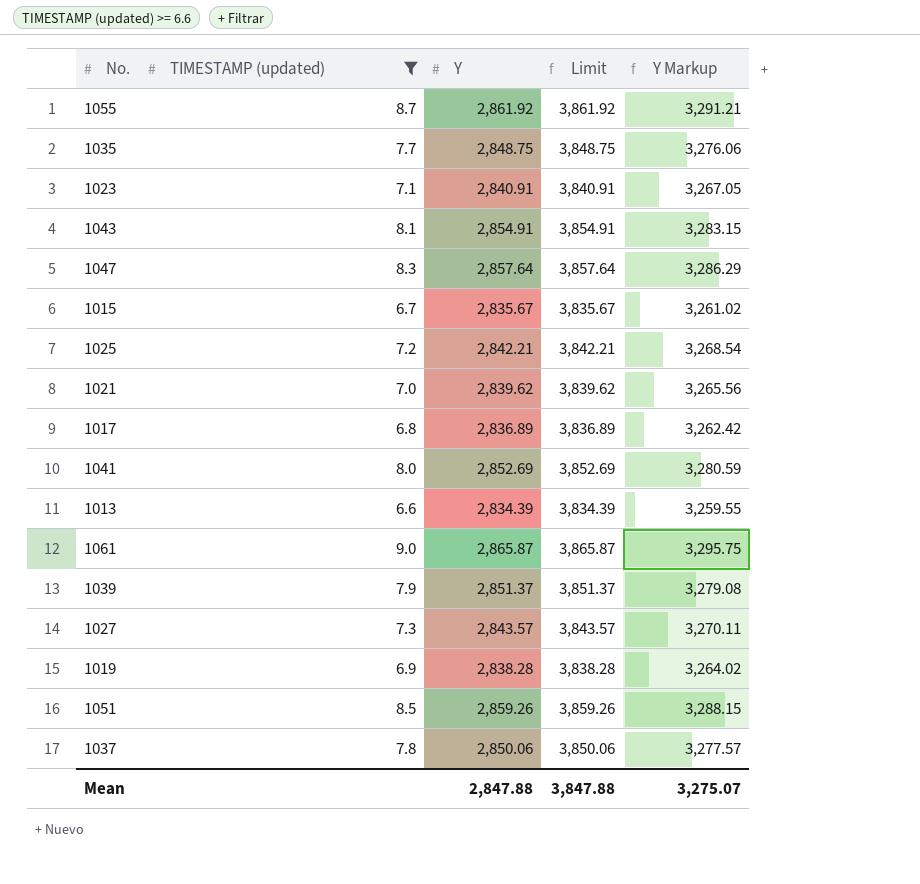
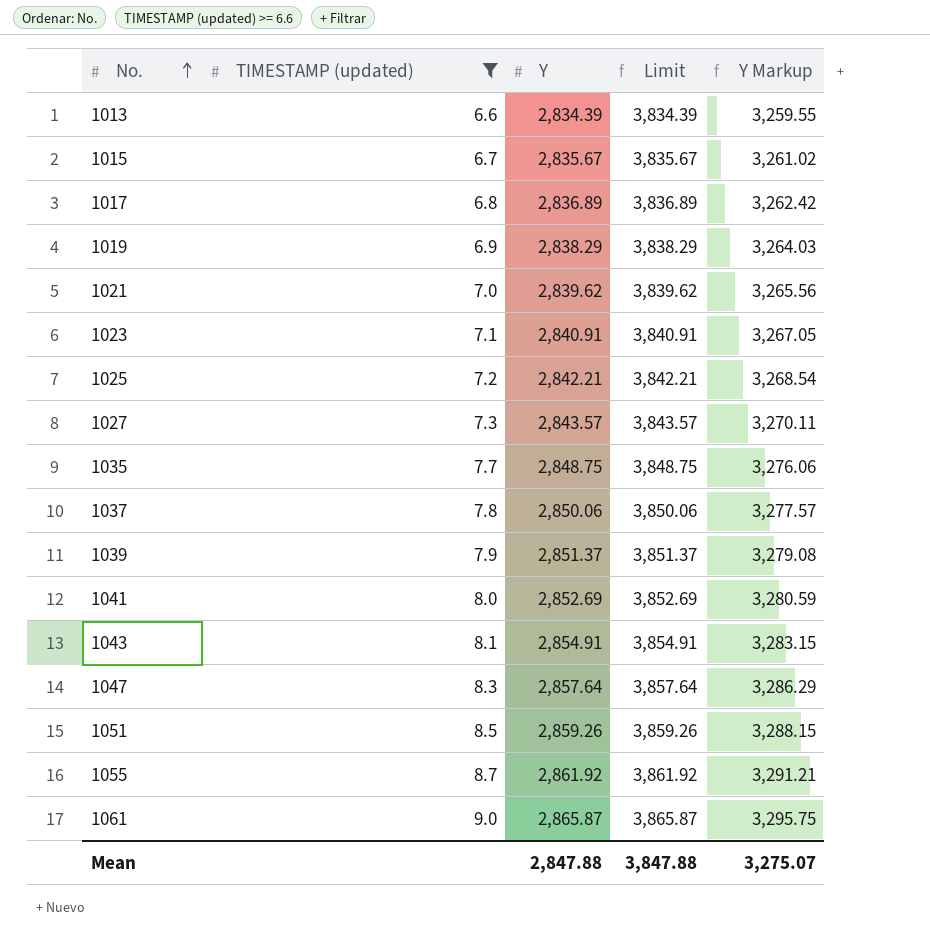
row order: none -> No. ascending
1019 | Y: 2,838.28 -> 2,838.29
1019 | Limit: 3,838.28 -> 3,838.29
1019 | Y Markup: 3,264.02 -> 3,264.03

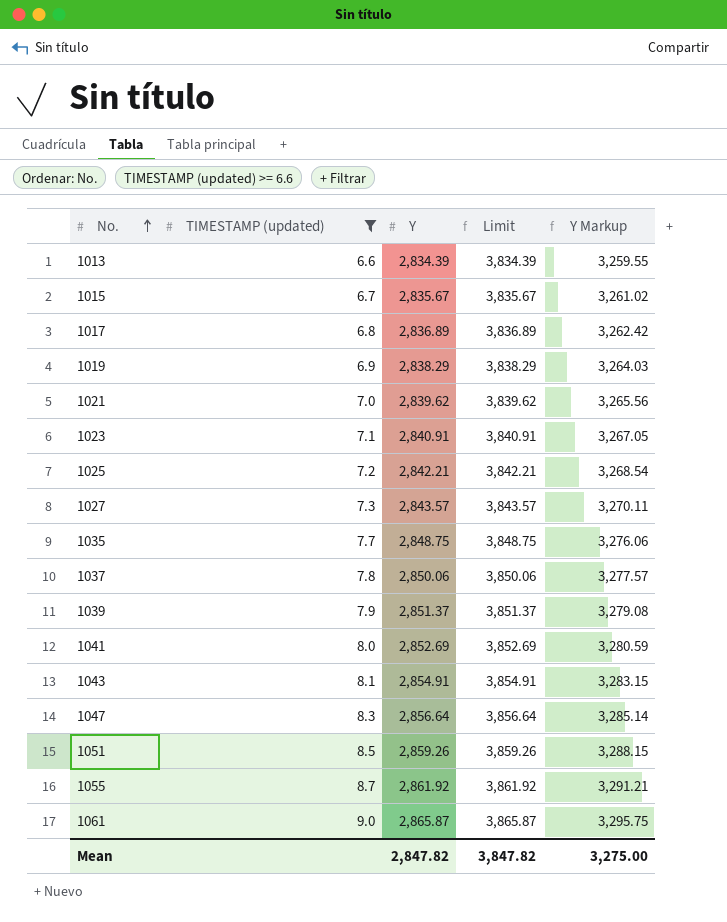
1047 | Y: 2,857.64 -> 2,856.64
1047 | Limit: 3,857.64 -> 3,856.64
1047 | Y Markup: 3,286.29 -> 3,285.14
Mean | Y: 2,847.88 -> 2,847.82
Mean | Limit: 3,847.88 -> 3,847.82
Mean | Y Markup: 3,275.07 -> 3,275.00

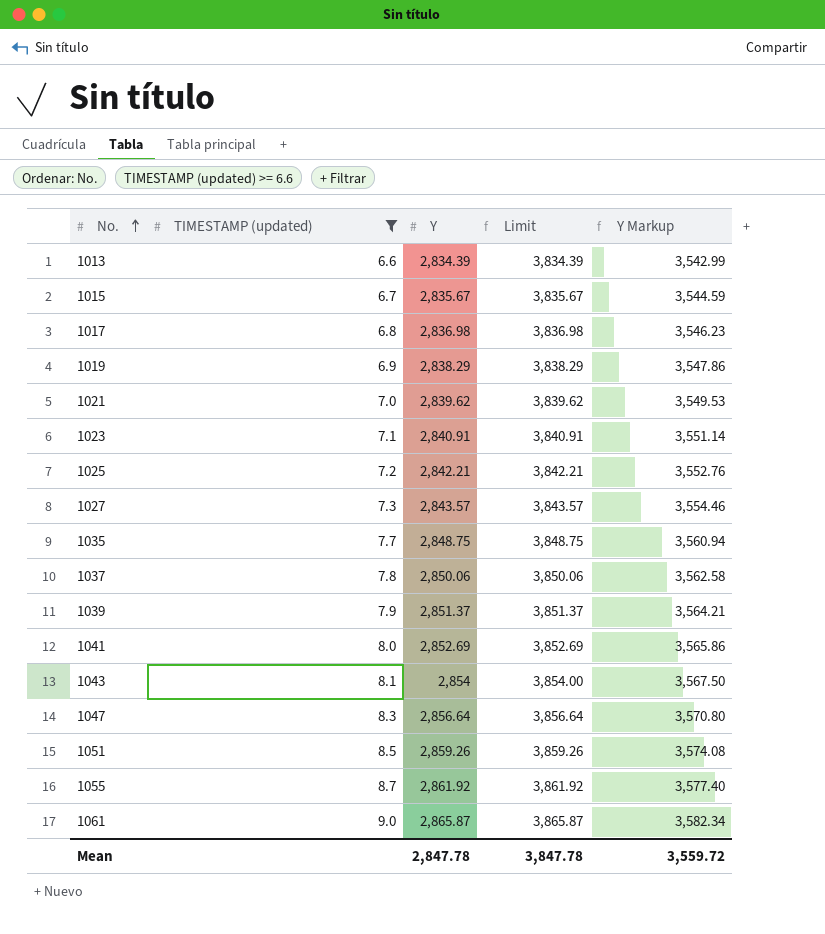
column Y Markup | formula: [Y] * 1.15 -> [Y] * 1.25
1017 | Y: 2,836.89 -> 2,836.98
1017 | Limit: 3,836.89 -> 3,836.98
1043 | Y: 2,854.91 -> 2,854
1043 | Limit: 3,854.91 -> 3,854.00
Mean | Y: 2,847.82 -> 2,847.78
Mean | Limit: 3,847.82 -> 3,847.78
Mean | Y Markup: 3,275.00 -> 3,559.72

